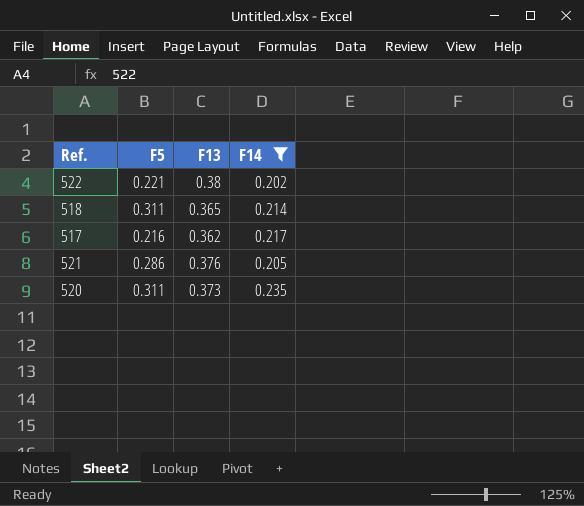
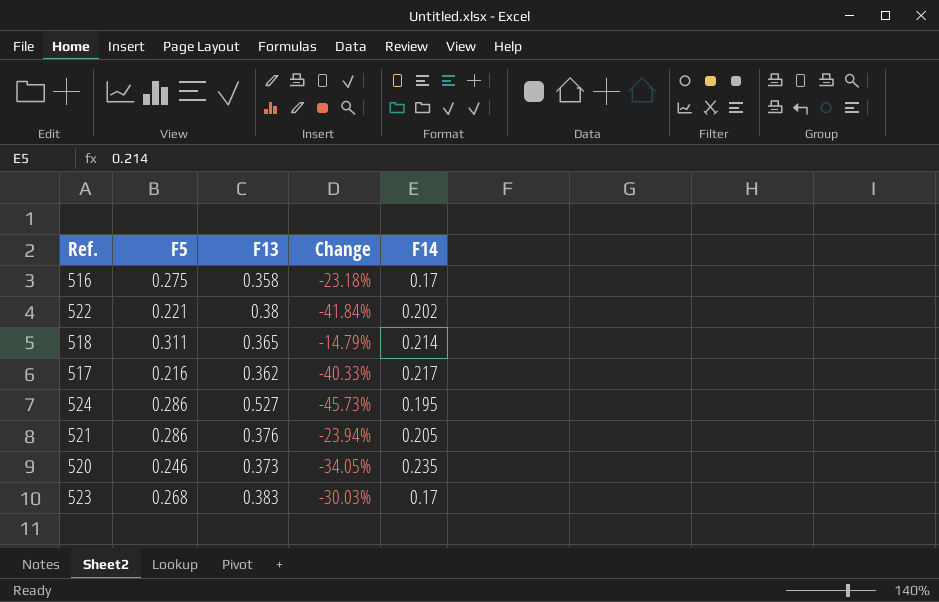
filter: F14 >= 0.202 -> none
column Change | formula: none -> ([F5] - [F13]) / [F13]
520 | F5: 0.311 -> 0.246

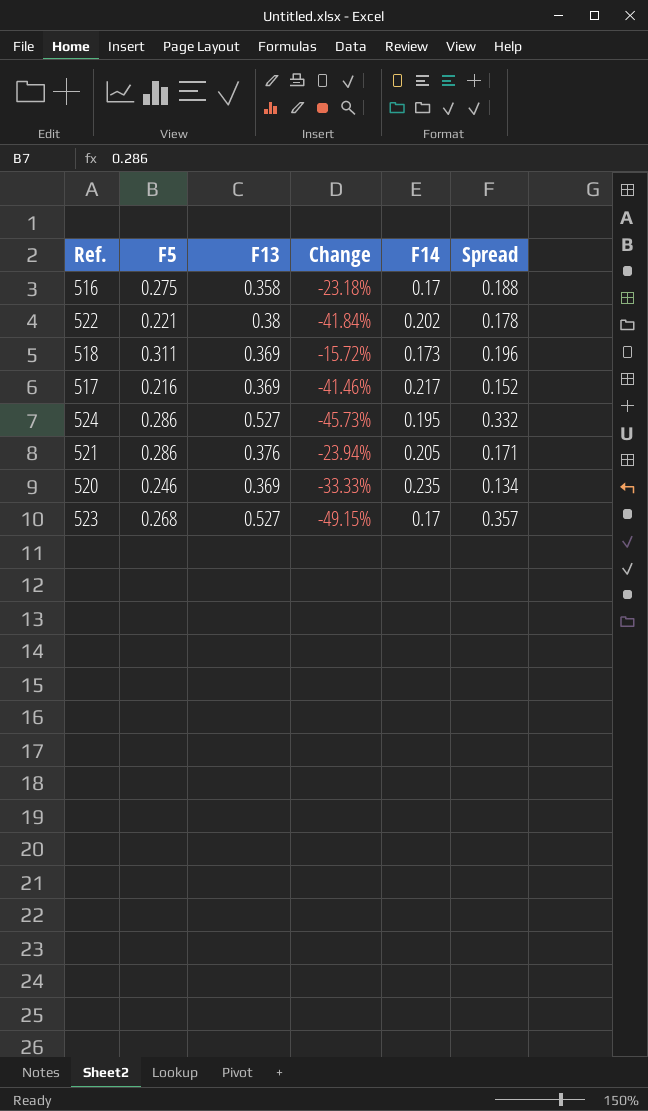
column Spread | formula: none -> [F13] - [F14]
518 | F13: 0.365 -> 0.369
518 | Change: -14.79% -> -15.72%
518 | F14: 0.214 -> 0.173
517 | F13: 0.362 -> 0.369
517 | Change: -40.33% -> -41.46%
520 | F13: 0.373 -> 0.369
520 | Change: -34.05% -> -33.33%
523 | F13: 0.383 -> 0.527
523 | Change: -30.03% -> -49.15%

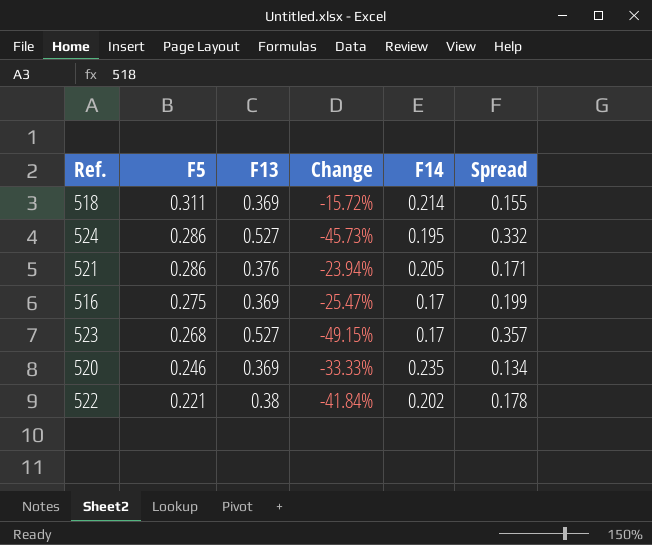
row order: none -> F5 descending
row 517: 0.216 | 0.369 | -41.46% | 0.217 | 0.152 -> none
518 | F14: 0.173 -> 0.214
518 | Spread: 0.196 -> 0.155
516 | F13: 0.358 -> 0.369
516 | Change: -23.18% -> -25.47%
516 | Spread: 0.188 -> 0.199

